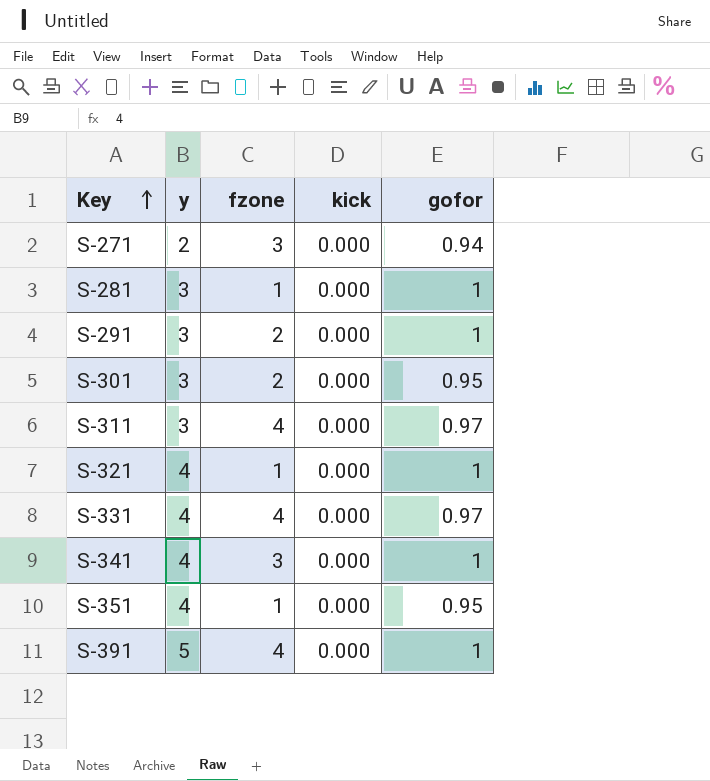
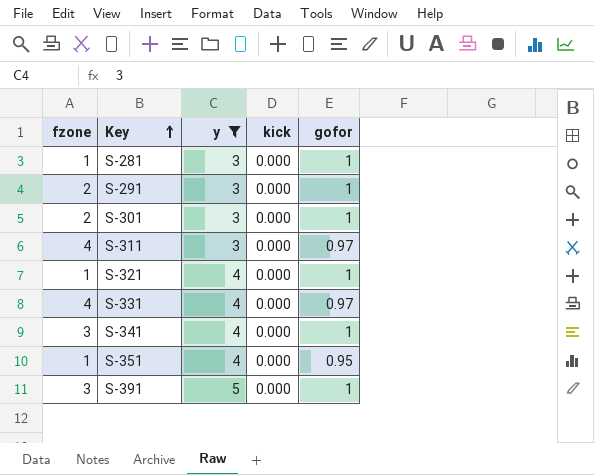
filter: none -> y != 2
column fzone | position: 3 -> 1
S-301 | gofor: 0.95 -> 1
S-391 | fzone: 4 -> 3

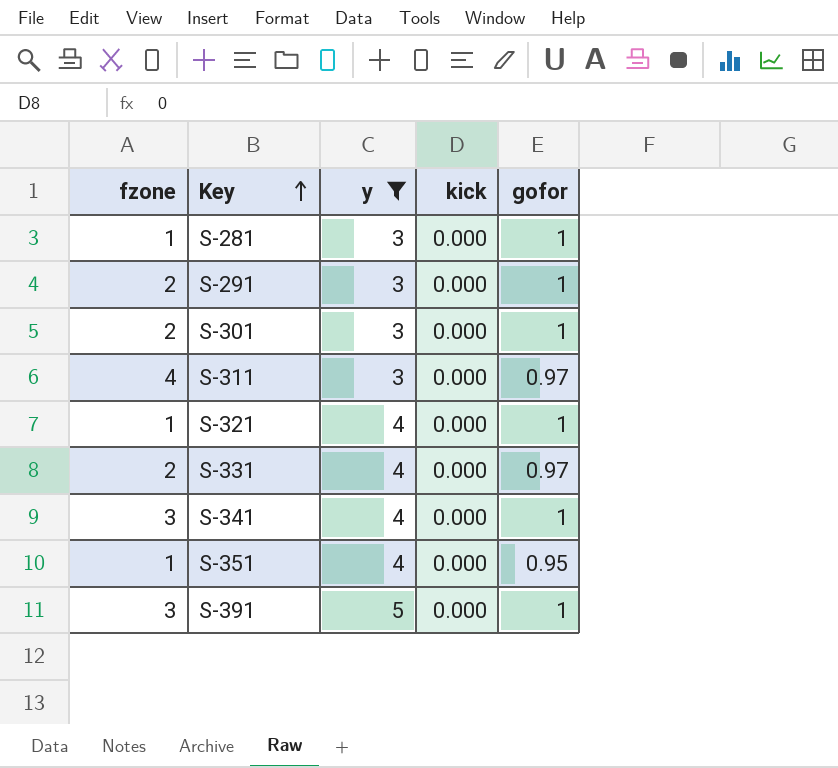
S-331 | fzone: 4 -> 2

